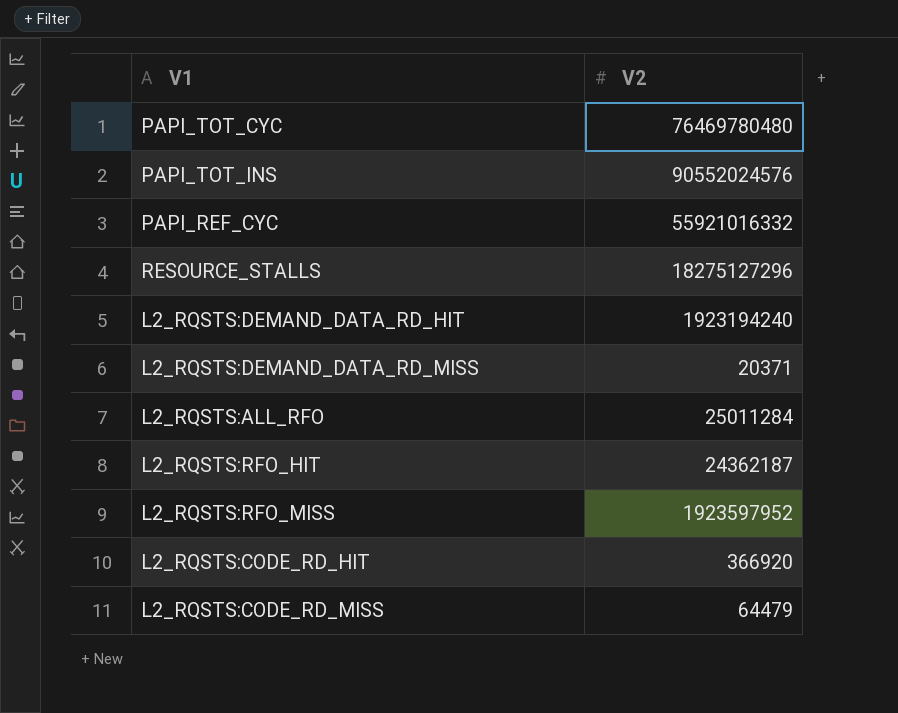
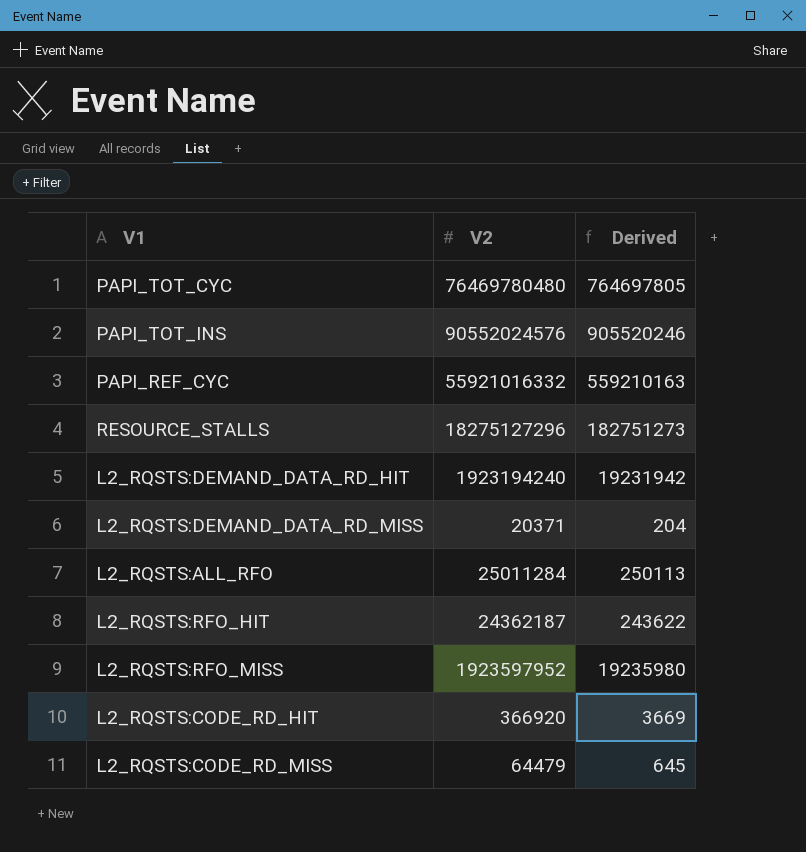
column Derived | formula: none -> [V2] * 0.01

